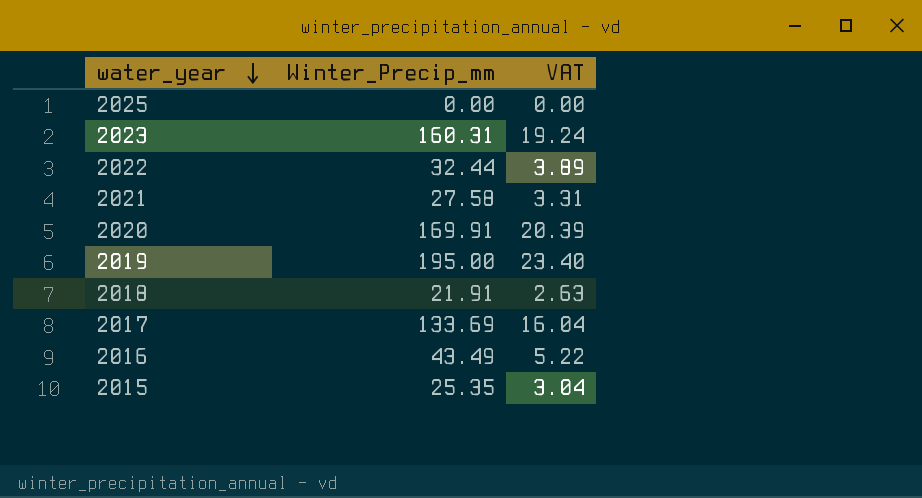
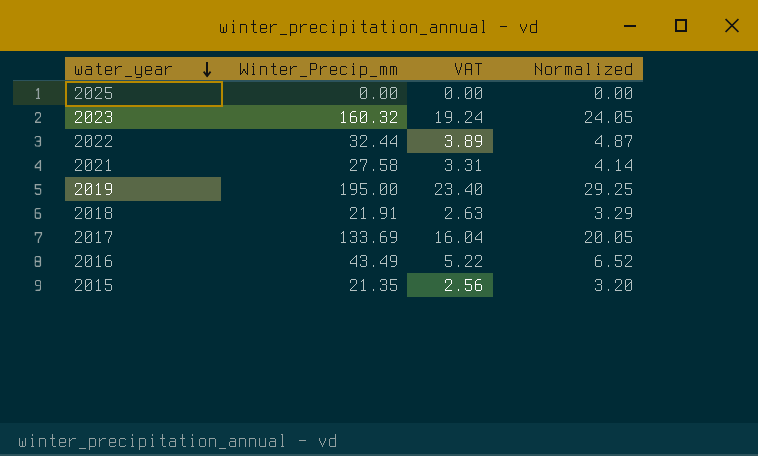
column Normalized | formula: none -> [Winter_Precip_mm] * 0.15
row 2020: 169.91 | 20.39 -> none
2023 | Winter_Precip_mm: 160.31 -> 160.32
2015 | Winter_Precip_mm: 25.35 -> 21.35
2015 | VAT: 3.04 -> 2.56

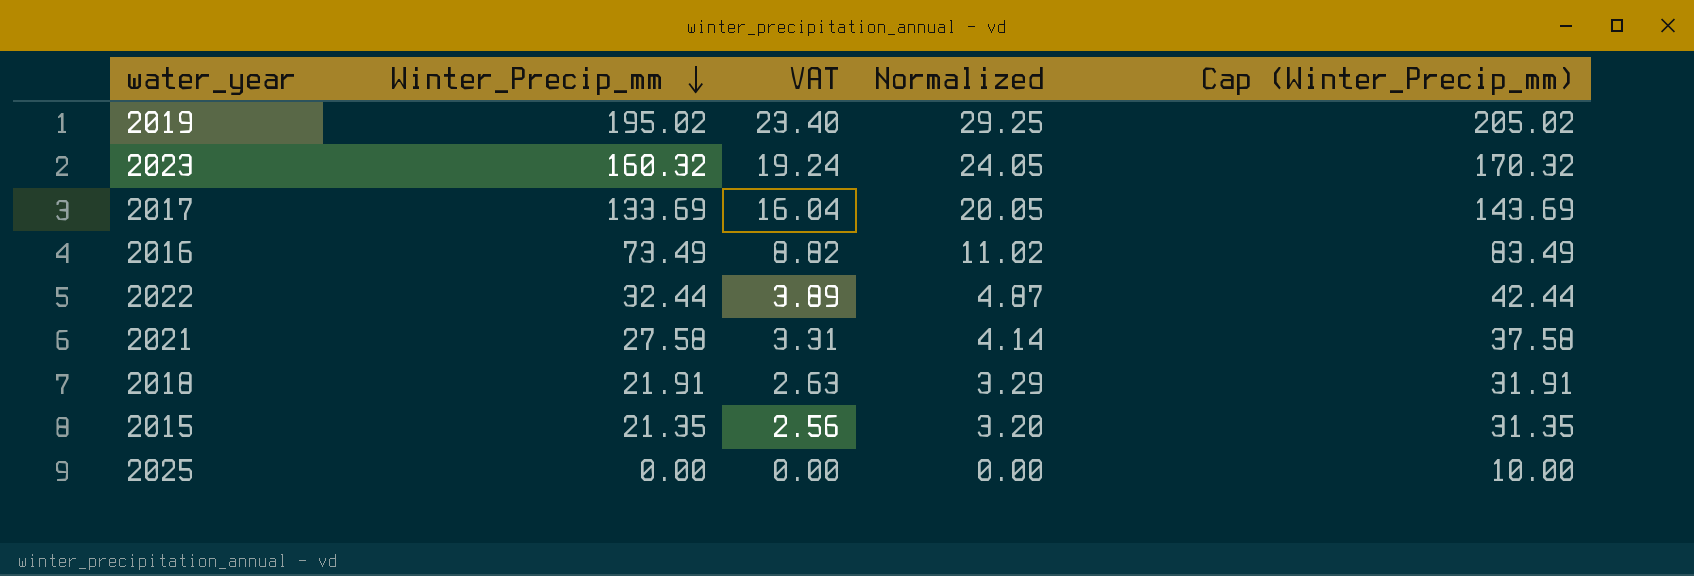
row order: water_year descending -> Winter_Precip_mm descending
column Cap (Winter_Precip_mm) | formula: none -> [Winter_Precip_mm] + 10
2019 | Winter_Precip_mm: 195.00 -> 195.02
2016 | Winter_Precip_mm: 43.49 -> 73.49
2016 | VAT: 5.22 -> 8.82
2016 | Normalized: 6.52 -> 11.02

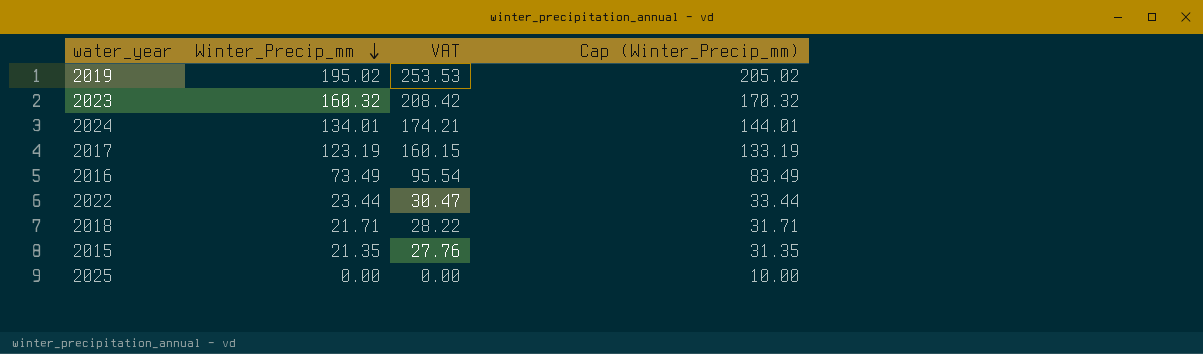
column Normalized | formula: [Winter_Precip_mm] * 0.15 -> none
column VAT | formula: [Winter_Precip_mm] * 0.12 -> [Winter_Precip_mm] * 1.3
row 2021: 27.58 | 3.31 | 4.14 | 37.58 -> none
row 2024: none -> 134.01 | 174.21 | 144.01
2017 | Winter_Precip_mm: 133.69 -> 123.19
2017 | Cap (Winter_Precip_mm): 143.69 -> 133.19
2022 | Winter_Precip_mm: 32.44 -> 23.44
2022 | Cap (Winter_Precip_mm): 42.44 -> 33.44
2018 | Winter_Precip_mm: 21.91 -> 21.71
2018 | Cap (Winter_Precip_mm): 31.91 -> 31.71

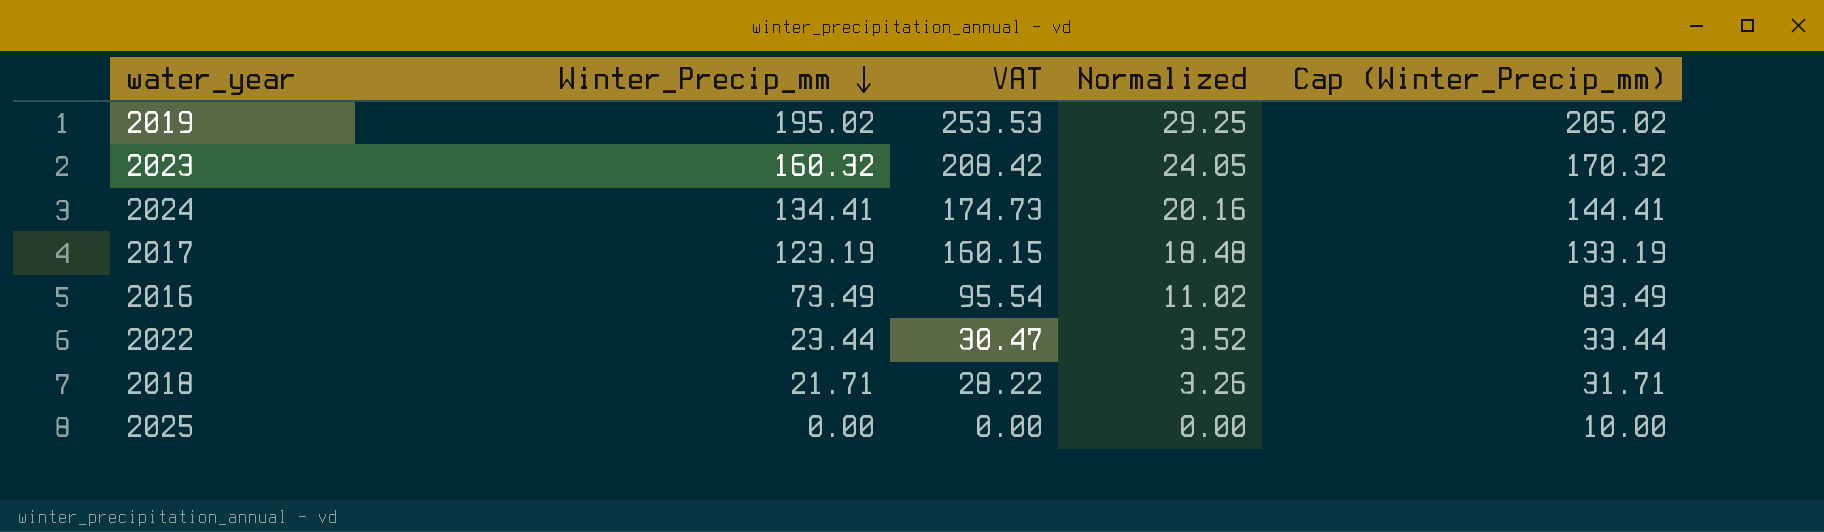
column Normalized | formula: none -> [Winter_Precip_mm] * 0.15
row 2015: 21.35 | 27.76 | 31.35 -> none
2024 | Winter_Precip_mm: 134.01 -> 134.41
2024 | VAT: 174.21 -> 174.73
2024 | Cap (Winter_Precip_mm): 144.01 -> 144.41

